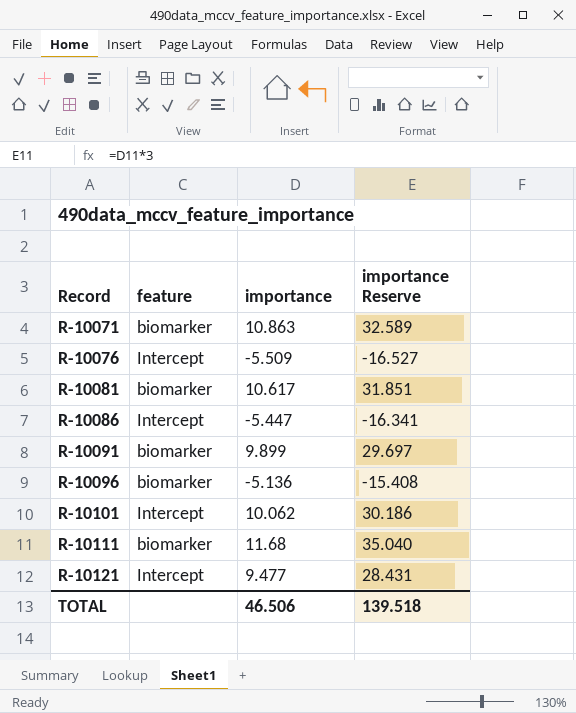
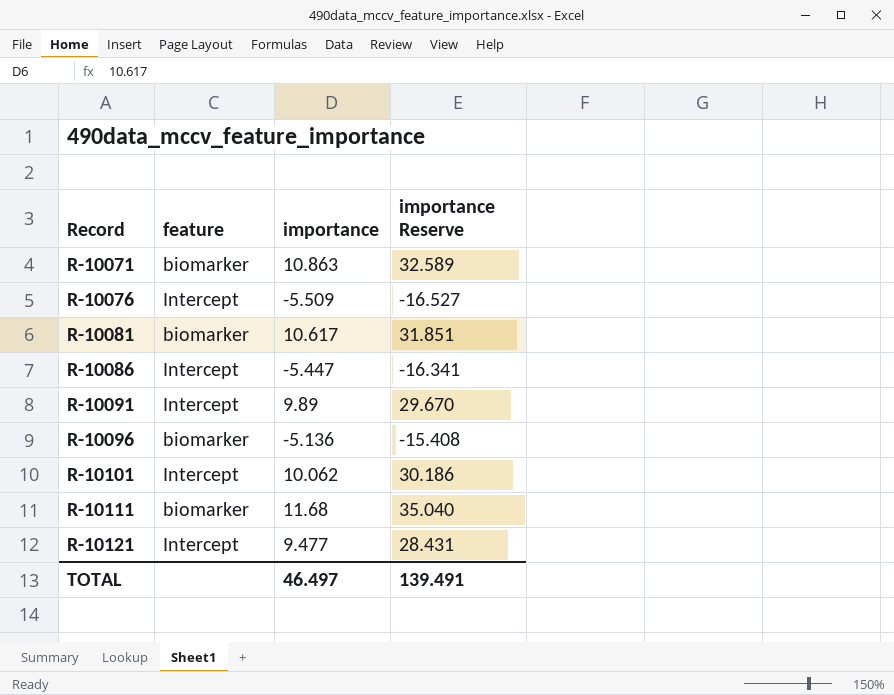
R-10091 | feature: biomarker -> Intercept
R-10091 | importance: 9.899 -> 9.89
R-10091 | importance Reserve: 29.697 -> 29.670
TOTAL | importance: 46.506 -> 46.497
TOTAL | importance Reserve: 139.518 -> 139.491

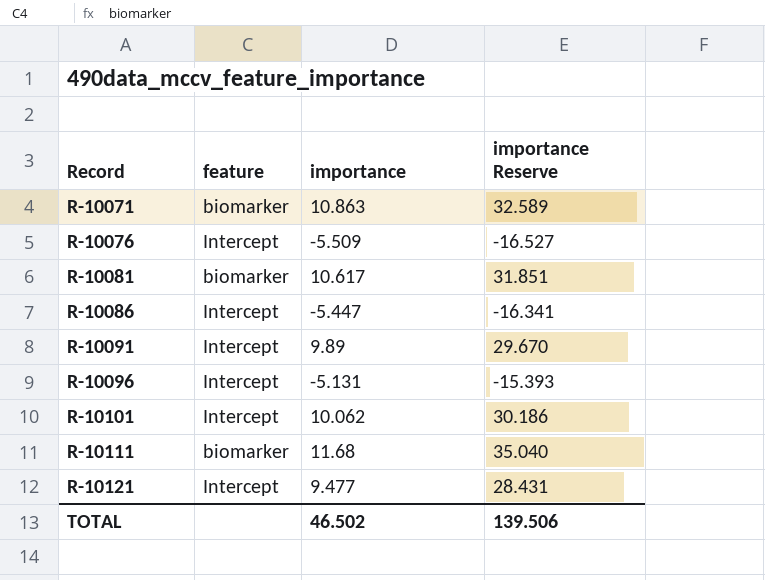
R-10096 | feature: biomarker -> Intercept
R-10096 | importance: -5.136 -> -5.131
R-10096 | importance Reserve: -15.408 -> -15.393
TOTAL | importance: 46.497 -> 46.502
TOTAL | importance Reserve: 139.491 -> 139.506

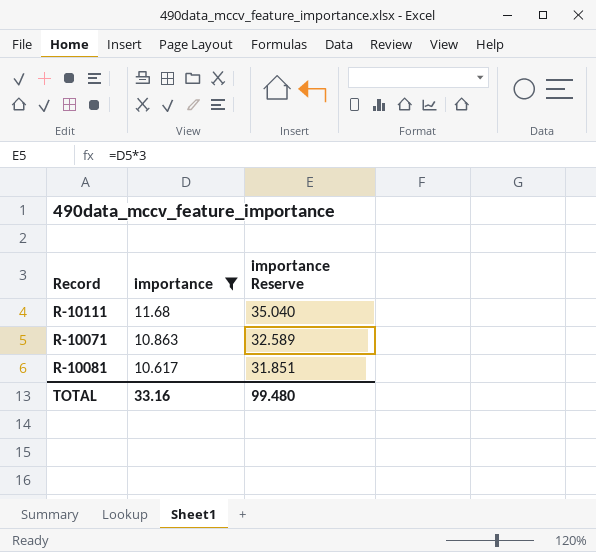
filter: none -> importance >= 10.617
row order: Record ascending -> importance descending
column feature | position: 2 -> none
TOTAL | importance: 46.502 -> 33.16
TOTAL | importance Reserve: 139.506 -> 99.480

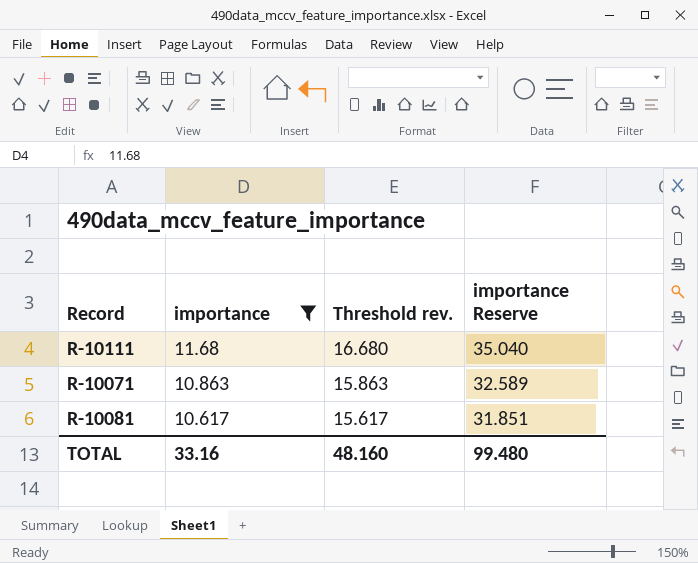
column Threshold rev. | formula: none -> [importance] + 5

